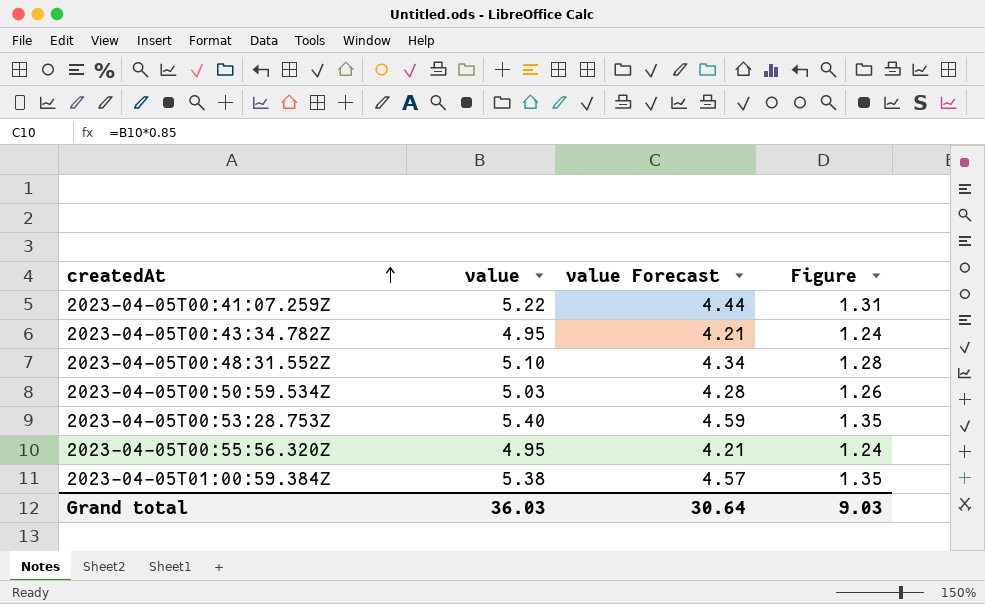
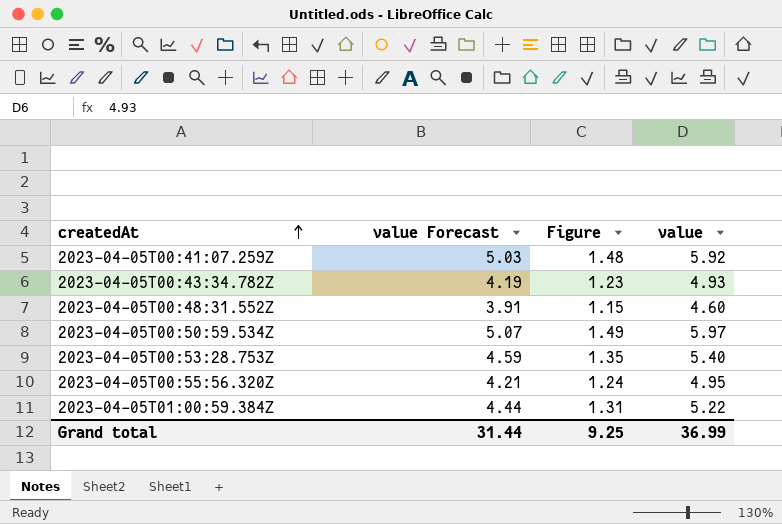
column value | position: 2 -> 4
2023-04-05T00:41:07.259Z | value Forecast: 4.44 -> 5.03
2023-04-05T00:41:07.259Z | Figure: 1.31 -> 1.48
2023-04-05T00:41:07.259Z | value: 5.22 -> 5.92
2023-04-05T00:43:34.782Z | value Forecast: 4.21 -> 4.19
2023-04-05T00:43:34.782Z | Figure: 1.24 -> 1.23
2023-04-05T00:43:34.782Z | value: 4.95 -> 4.93
2023-04-05T00:48:31.552Z | value Forecast: 4.34 -> 3.91
2023-04-05T00:48:31.552Z | Figure: 1.28 -> 1.15
2023-04-05T00:48:31.552Z | value: 5.10 -> 4.60
2023-04-05T00:50:59.534Z | value Forecast: 4.28 -> 5.07
2023-04-05T00:50:59.534Z | Figure: 1.26 -> 1.49
2023-04-05T00:50:59.534Z | value: 5.03 -> 5.97
2023-04-05T01:00:59.384Z | value Forecast: 4.57 -> 4.44
2023-04-05T01:00:59.384Z | Figure: 1.35 -> 1.31
2023-04-05T01:00:59.384Z | value: 5.38 -> 5.22
Grand total | value Forecast: 30.64 -> 31.44
Grand total | Figure: 9.03 -> 9.25
Grand total | value: 36.03 -> 36.99

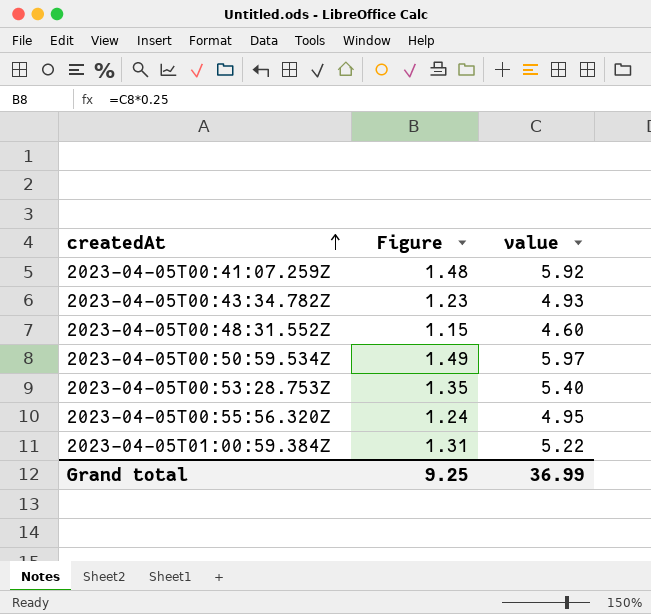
column value Forecast | formula: [value] * 0.85 -> none

